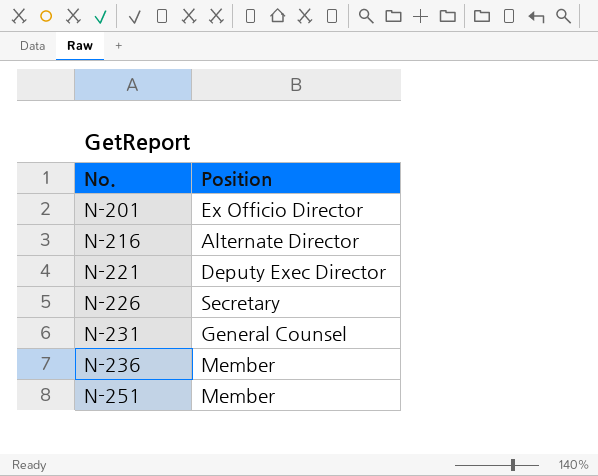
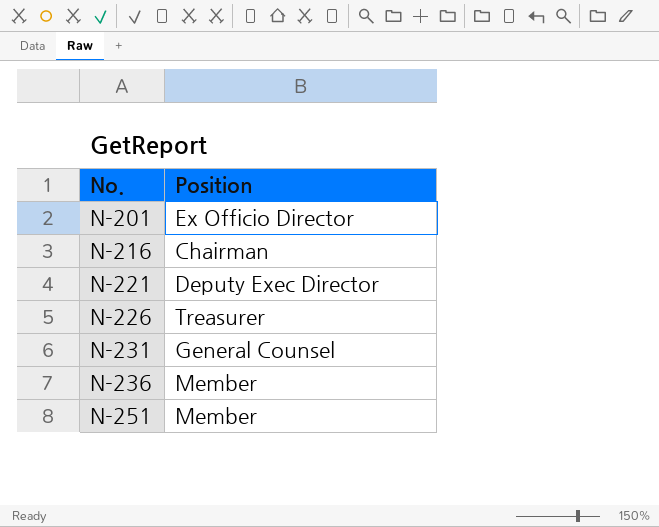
N-216 | Position: Alternate Director -> Chairman
N-226 | Position: Secretary -> Treasurer

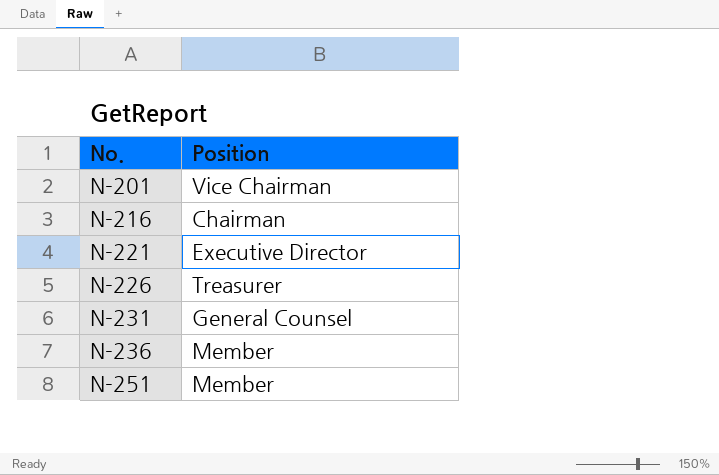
N-201 | Position: Ex Officio Director -> Vice Chairman
N-221 | Position: Deputy Exec Director -> Executive Director

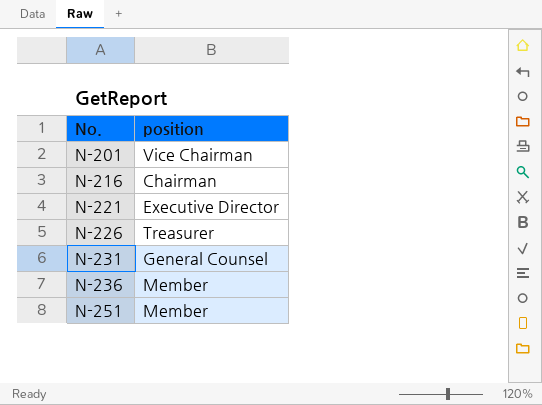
column name: Position -> position

